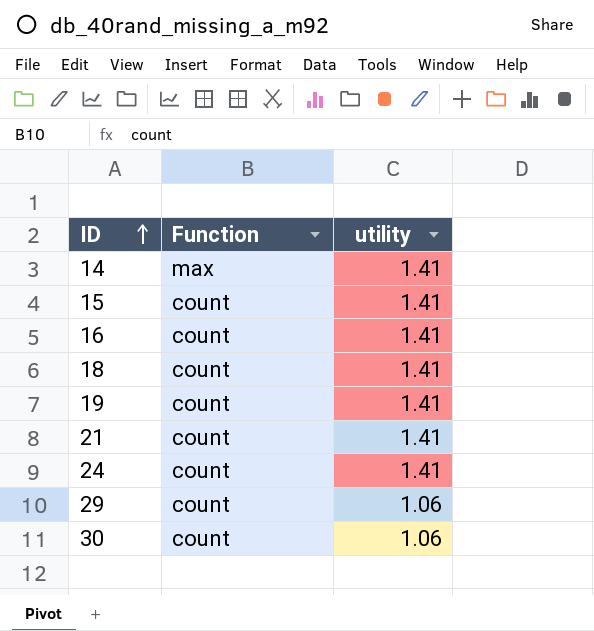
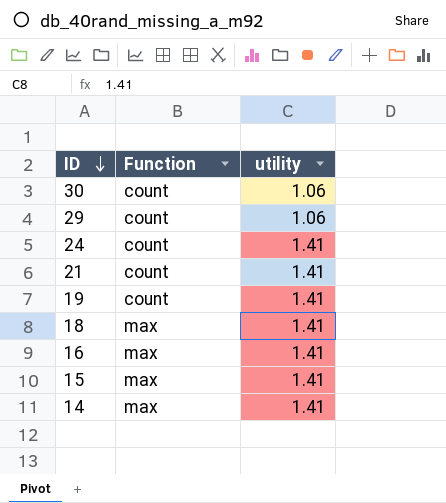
row order: ID ascending -> ID descending
18 | Function: count -> max
16 | Function: count -> max
15 | Function: count -> max

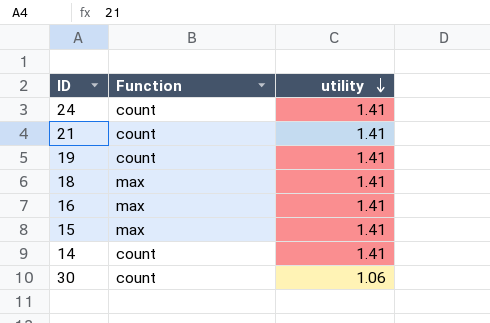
row order: ID descending -> utility descending
row 29: count | 1.06 -> none
14 | Function: max -> count

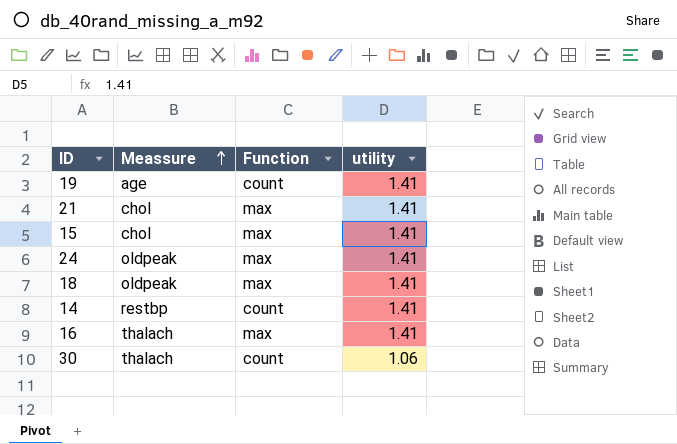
row order: utility descending -> Meassure ascending
column Meassure | position: none -> 2
21 | Function: count -> max
24 | Function: count -> max

